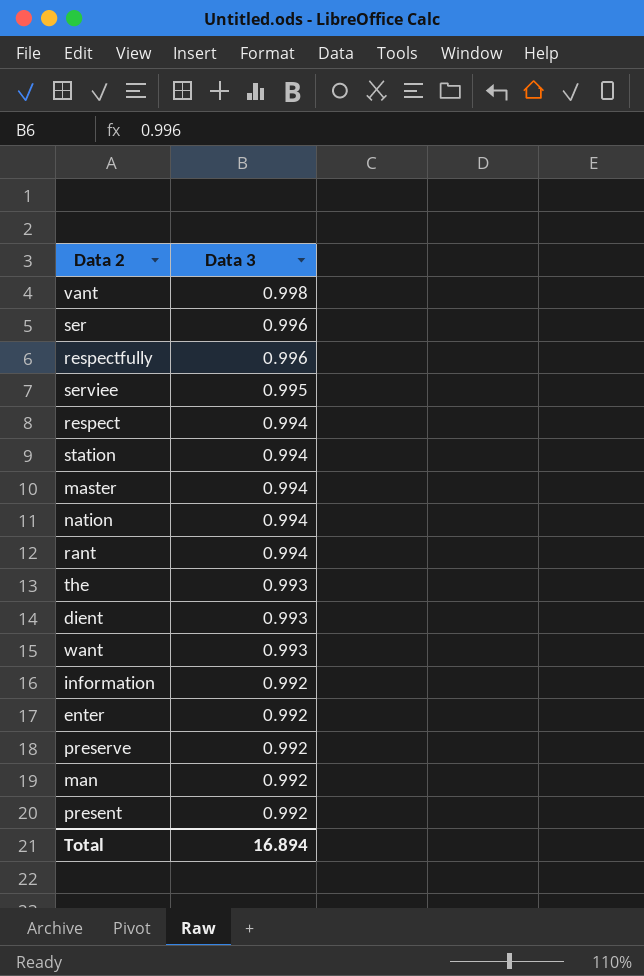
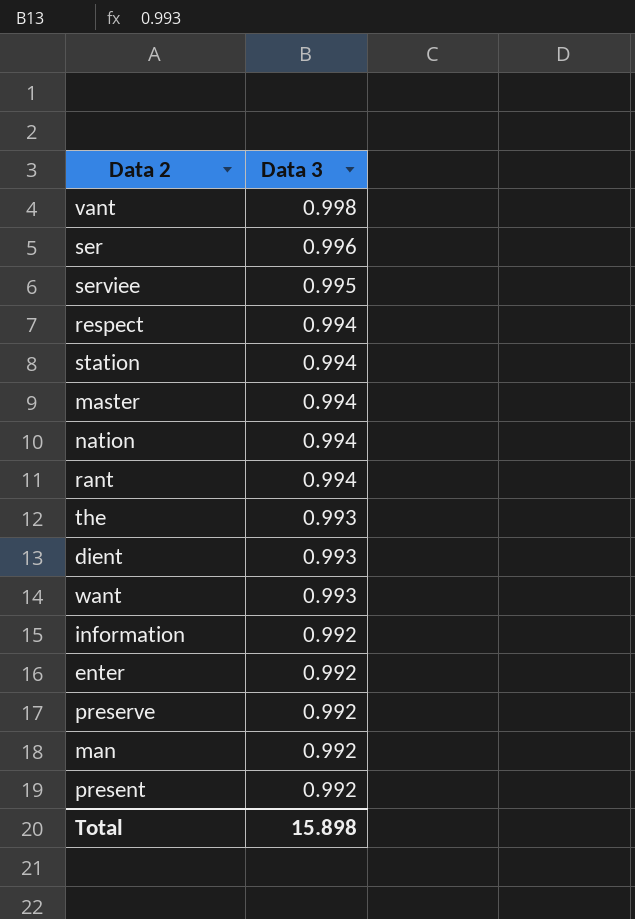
row respectfully: 0.996 -> none
Total | Data 3: 16.894 -> 15.898

